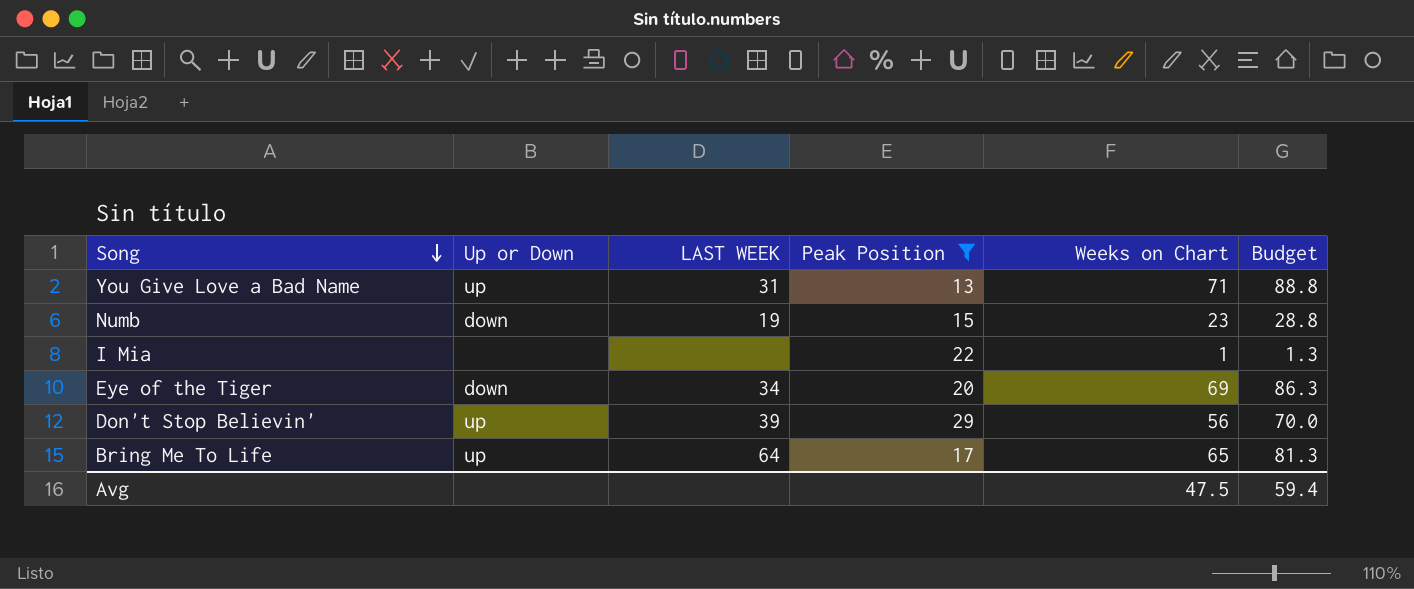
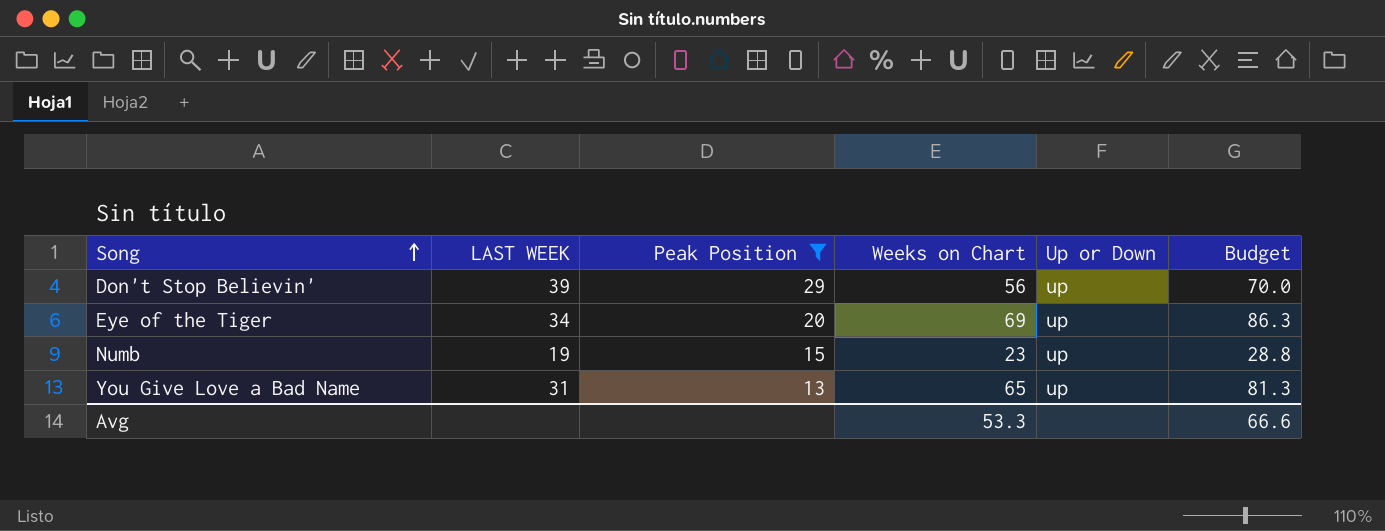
row order: Song descending -> Song ascending
column Up or Down | position: 2 -> 5
row I Mia: none | none | 22 | 1 | 1.3 -> none
row Bring Me To Life: up | 64 | 17 | 65 | 81.3 -> none
Eye of the Tiger | Up or Down: down -> up
Numb | Up or Down: down -> up
You Give Love a Bad Name | Weeks on Chart: 71 -> 65
You Give Love a Bad Name | Budget: 88.8 -> 81.3
Avg | Weeks on Chart: 47.5 -> 53.3
Avg | Budget: 59.4 -> 66.6

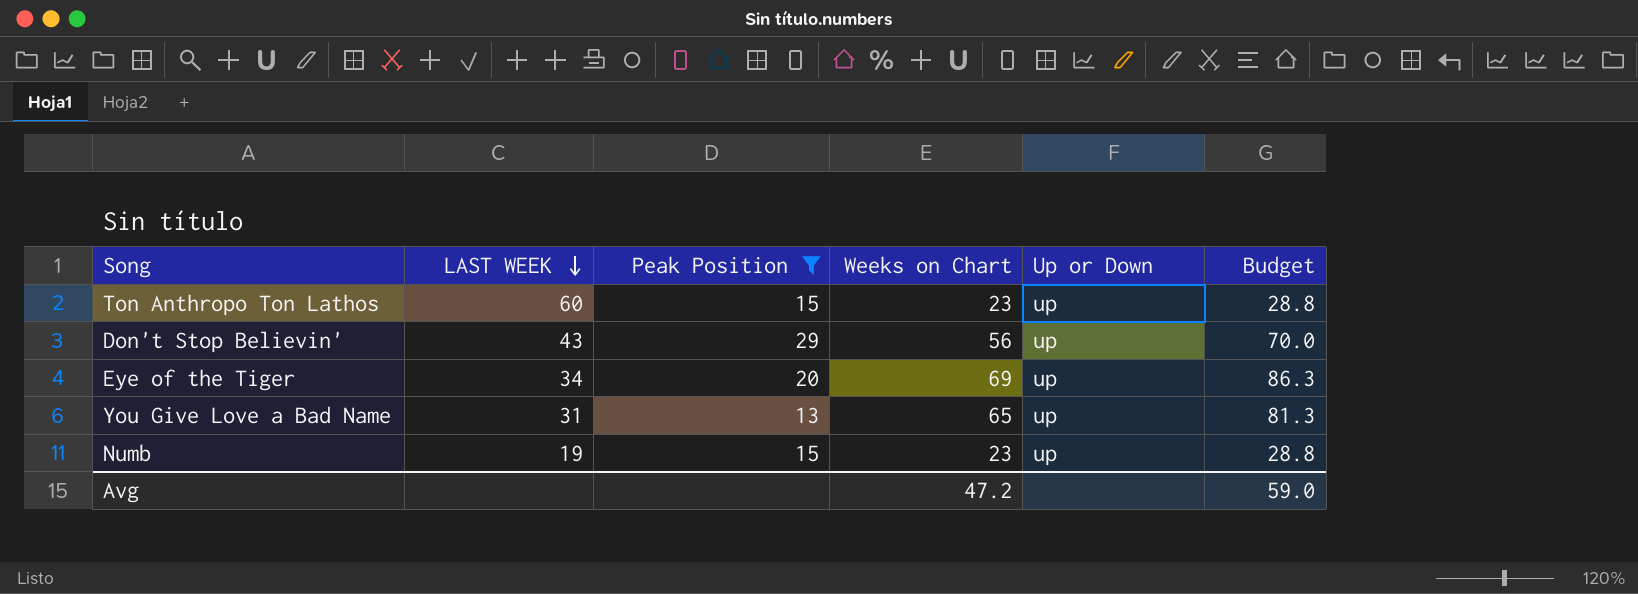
row order: Song ascending -> LAST WEEK descending
row Ton Anthropo Ton Lathos: none -> 60 | 15 | 23 | up | 28.8
Don't Stop Believin' | LAST WEEK: 39 -> 43
Avg | Weeks on Chart: 53.3 -> 47.2
Avg | Budget: 66.6 -> 59.0

